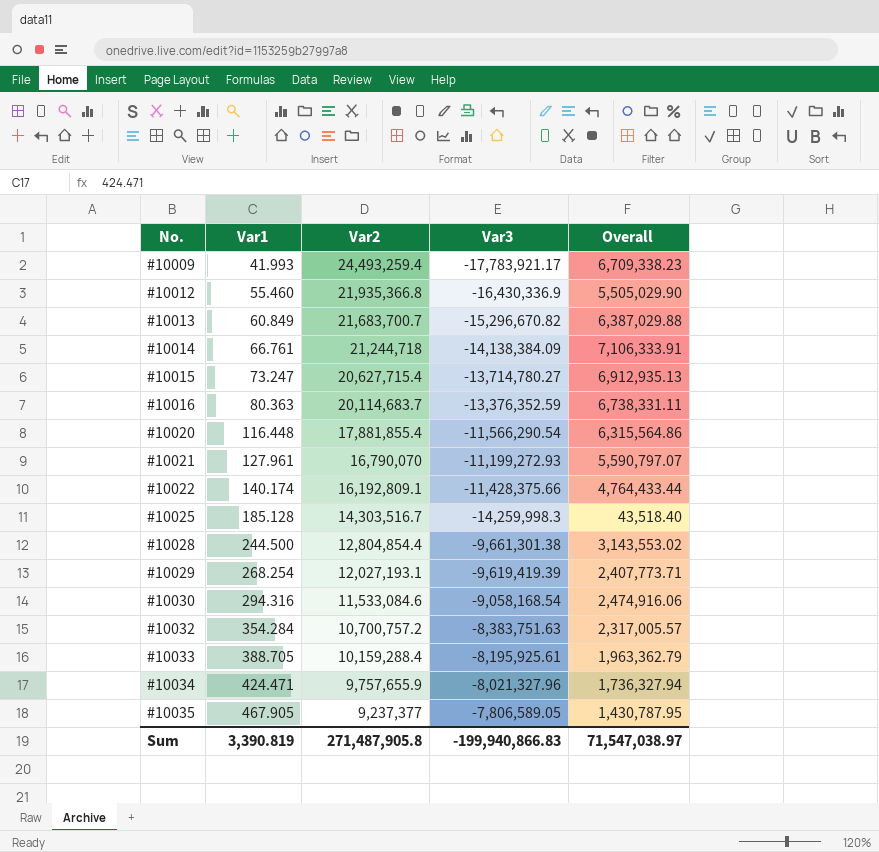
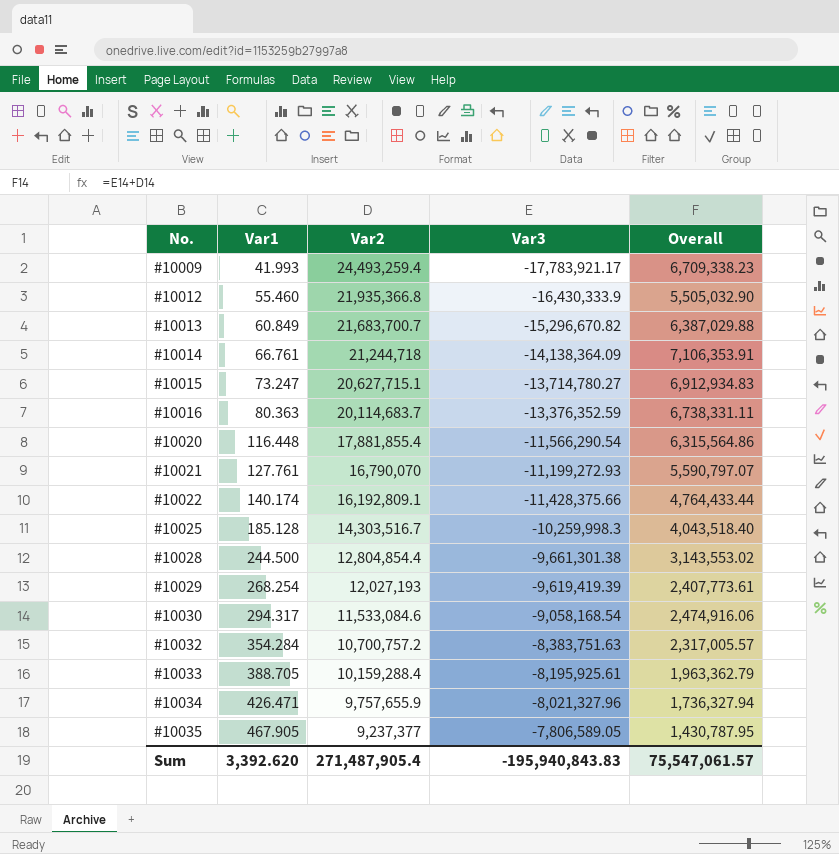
#10012 | Var3: -16,430,336.9 -> -16,430,333.9
#10012 | Overall: 5,505,029.90 -> 5,505,032.90
#10014 | Var3: -14,138,384.09 -> -14,138,364.09
#10014 | Overall: 7,106,333.91 -> 7,106,353.91
#10015 | Var2: 20,627,715.4 -> 20,627,715.1
#10015 | Overall: 6,912,935.13 -> 6,912,934.83
#10021 | Var1: 127.961 -> 127.761
#10025 | Var3: -14,259,998.3 -> -10,259,998.3
#10025 | Overall: 43,518.40 -> 4,043,518.40
#10029 | Var2: 12,027,193.1 -> 12,027,193
#10029 | Overall: 2,407,773.71 -> 2,407,773.61
#10030 | Var1: 294.316 -> 294.317
#10034 | Var1: 424.471 -> 426.471
Sum | Var1: 3,390.819 -> 3,392.620
Sum | Var2: 271,487,905.8 -> 271,487,905.4
Sum | Var3: -199,940,866.83 -> -195,940,843.83
Sum | Overall: 71,547,038.97 -> 75,547,061.57

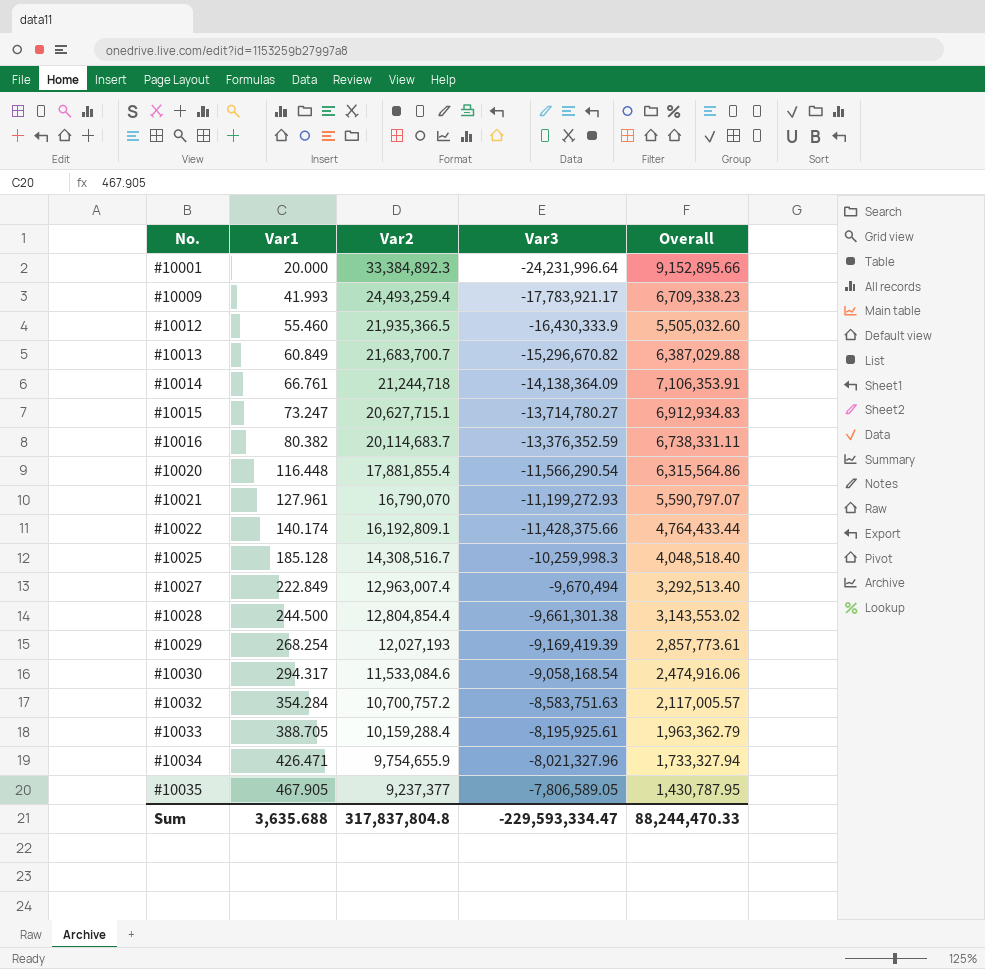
row #10001: none -> 20.000 | 33,384,892.3 | -24,231,996.64 | 9,152,895.66
#10012 | Var2: 21,935,366.8 -> 21,935,366.5
#10012 | Overall: 5,505,032.90 -> 5,505,032.60
#10016 | Var1: 80.363 -> 80.382
#10021 | Var1: 127.761 -> 127.961
#10025 | Var2: 14,303,516.7 -> 14,308,516.7
#10025 | Overall: 4,043,518.40 -> 4,048,518.40
row #10027: none -> 222.849 | 12,963,007.4 | -9,670,494 | 3,292,513.40
#10029 | Var3: -9,619,419.39 -> -9,169,419.39
#10029 | Overall: 2,407,773.61 -> 2,857,773.61
#10032 | Var3: -8,383,751.63 -> -8,583,751.63
#10032 | Overall: 2,317,005.57 -> 2,117,005.57
#10034 | Var2: 9,757,655.9 -> 9,754,655.9
#10034 | Overall: 1,736,327.94 -> 1,733,327.94
Sum | Var1: 3,392.620 -> 3,635.688
Sum | Var2: 271,487,905.4 -> 317,837,804.8
Sum | Var3: -195,940,843.83 -> -229,593,334.47
Sum | Overall: 75,547,061.57 -> 88,244,470.33

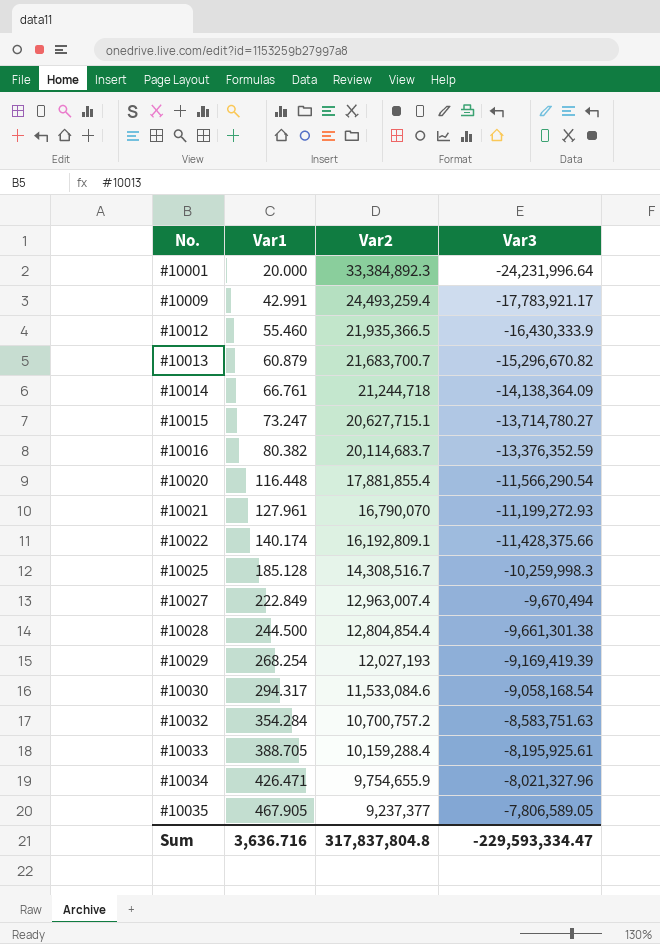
column Overall | formula: [Var2] + [Var3] -> none
#10009 | Var1: 41.993 -> 42.991
#10013 | Var1: 60.849 -> 60.879
Sum | Var1: 3,635.688 -> 3,636.716

